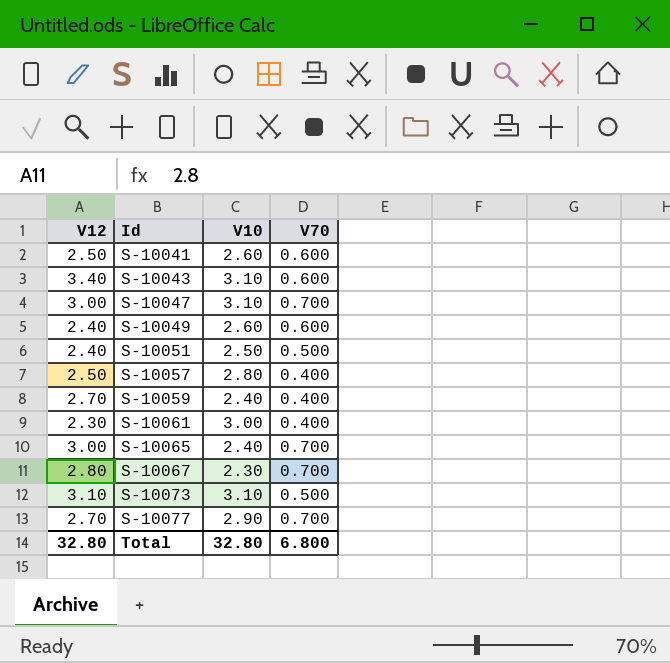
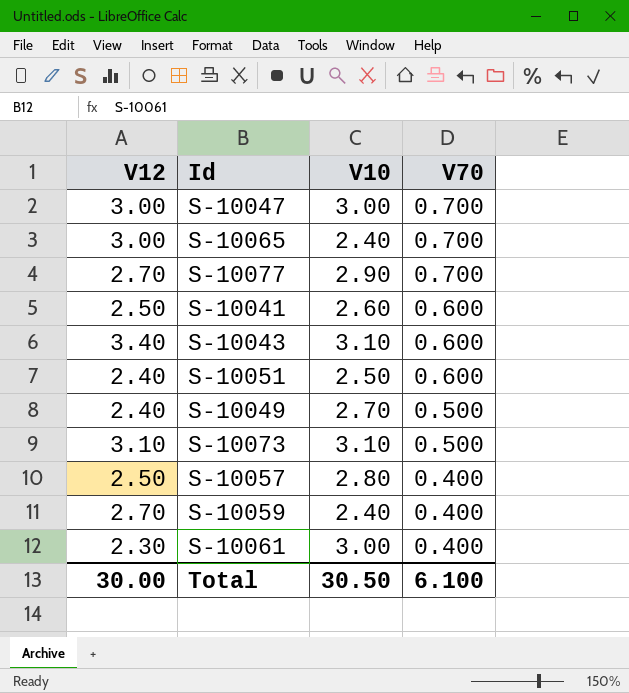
row order: Id ascending -> V70 descending
row S-10067: 2.80 | 2.30 | 0.700 -> none
S-10047 | V10: 3.10 -> 3.00
S-10051 | V70: 0.500 -> 0.600
S-10049 | V10: 2.60 -> 2.70
S-10049 | V70: 0.600 -> 0.500
Total | V12: 32.80 -> 30.00
Total | V10: 32.80 -> 30.50
Total | V70: 6.800 -> 6.100

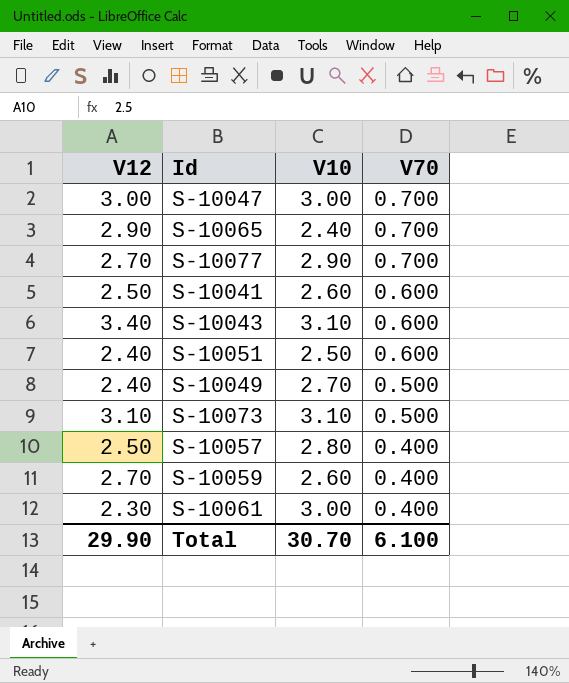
S-10065 | V12: 3.00 -> 2.90
S-10059 | V10: 2.40 -> 2.60
Total | V12: 30.00 -> 29.90
Total | V10: 30.50 -> 30.70

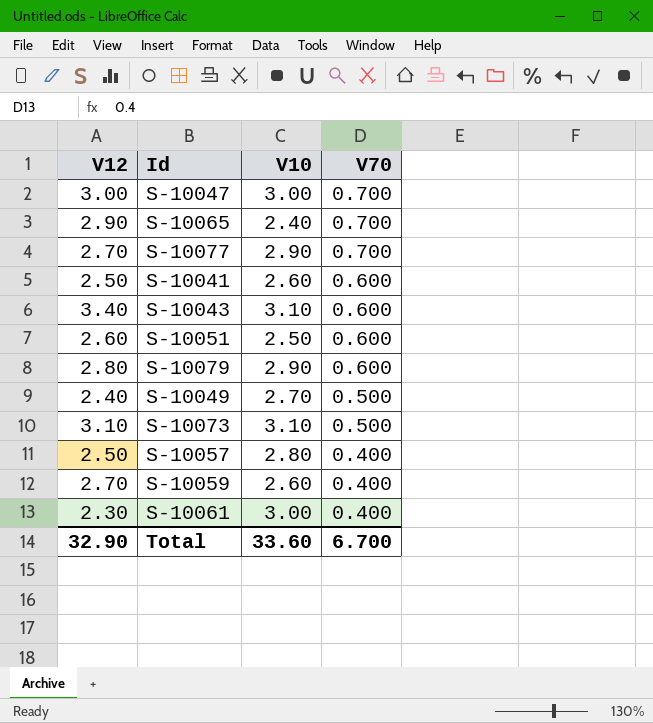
S-10051 | V12: 2.40 -> 2.60
row S-10079: none -> 2.80 | 2.90 | 0.600
Total | V12: 29.90 -> 32.90
Total | V10: 30.70 -> 33.60
Total | V70: 6.100 -> 6.700

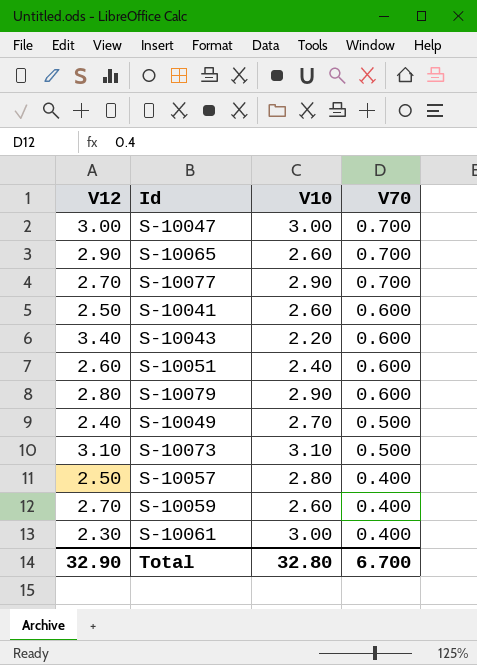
S-10065 | V10: 2.40 -> 2.60
S-10043 | V10: 3.10 -> 2.20
S-10051 | V10: 2.50 -> 2.40
Total | V10: 33.60 -> 32.80

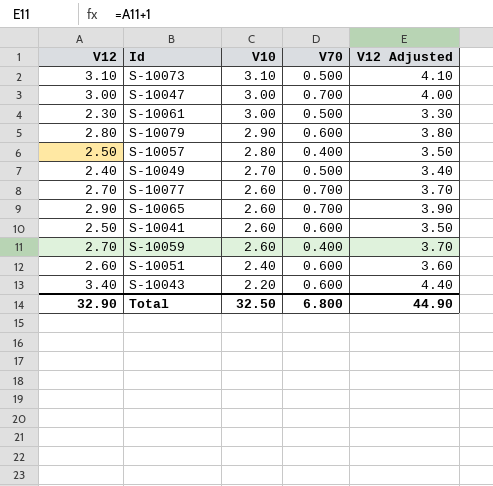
row order: V70 descending -> V10 descending
column V12 Adjusted | formula: none -> [V12] + 1
S-10061 | V70: 0.400 -> 0.500
S-10077 | V10: 2.90 -> 2.60
Total | V10: 32.80 -> 32.50
Total | V70: 6.700 -> 6.800

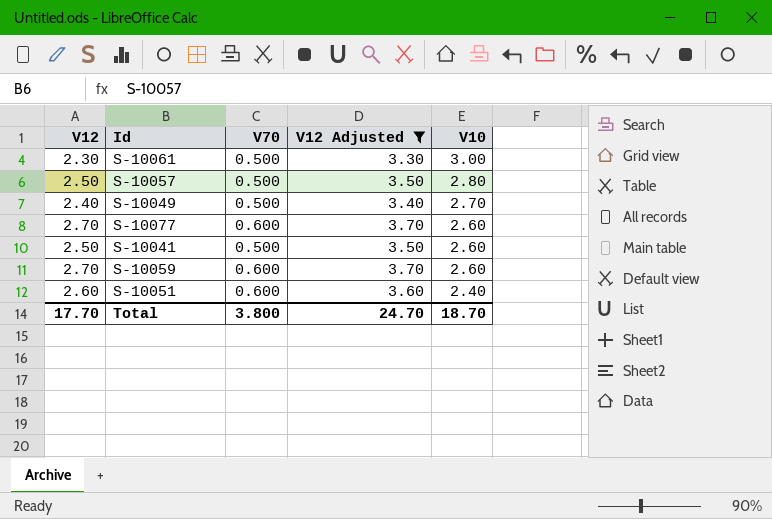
filter: none -> V12 Adjusted <= 3.70
column V10 | position: 3 -> 5
S-10057 | V70: 0.400 -> 0.500
S-10077 | V70: 0.700 -> 0.600
S-10041 | V70: 0.600 -> 0.500
S-10059 | V70: 0.400 -> 0.600
Total | V12: 32.90 -> 17.70
Total | V70: 6.800 -> 3.800
Total | V12 Adjusted: 44.90 -> 24.70
Total | V10: 32.50 -> 18.70

